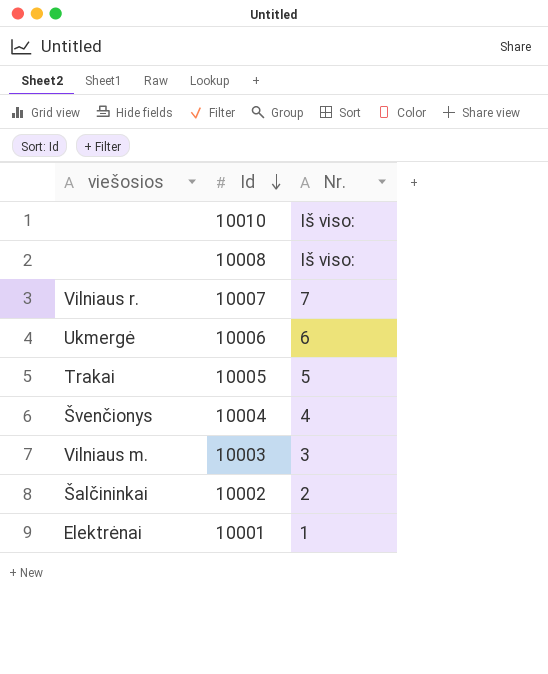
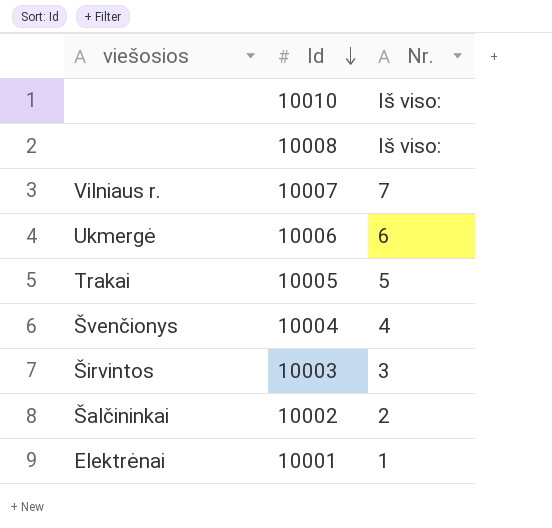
10003 | viešosios: Vilniaus m. -> Širvintos

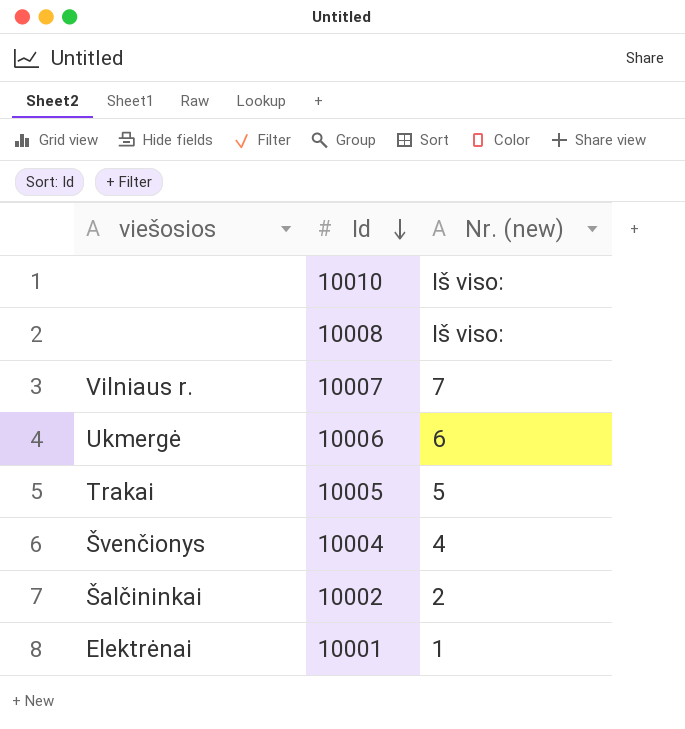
column name: Nr. -> Nr. (new)
row 10003: Širvintos | 3 -> none

